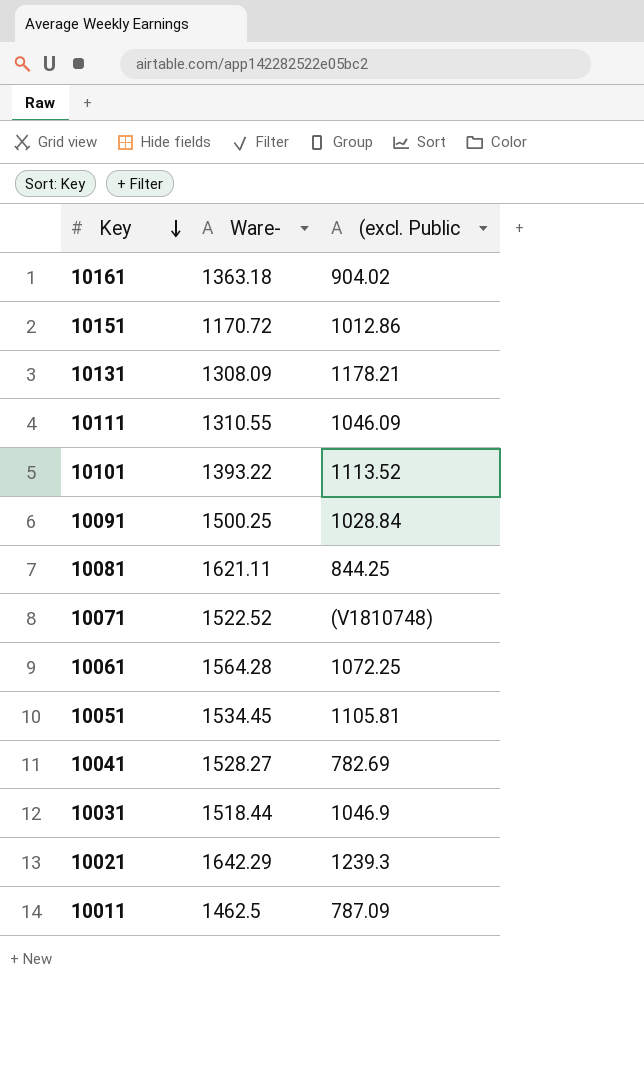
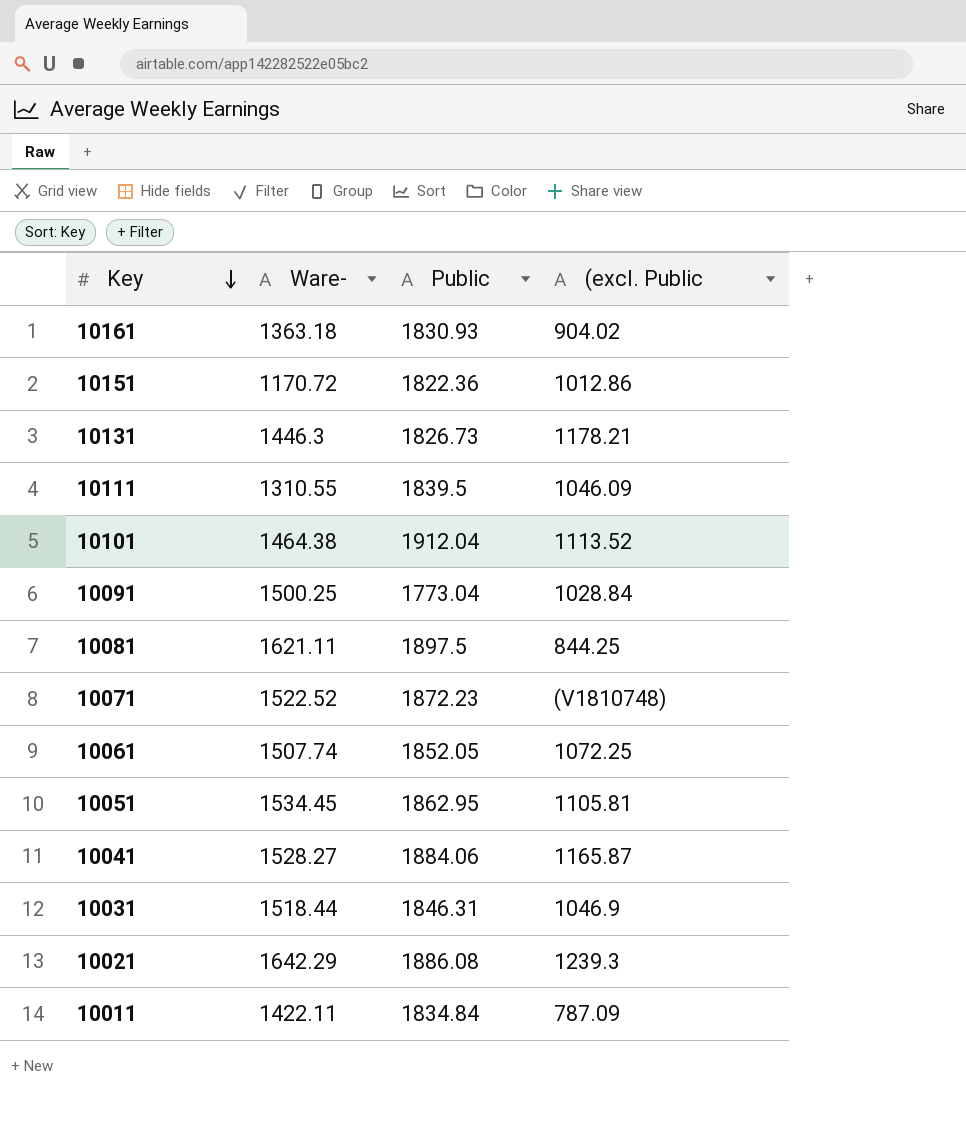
column Public | position: none -> 3
10131 | Ware-: 1308.09 -> 1446.3
10101 | Ware-: 1393.22 -> 1464.38
10061 | Ware-: 1564.28 -> 1507.74
10041 | (excl. Public: 782.69 -> 1165.87
10011 | Ware-: 1462.5 -> 1422.11

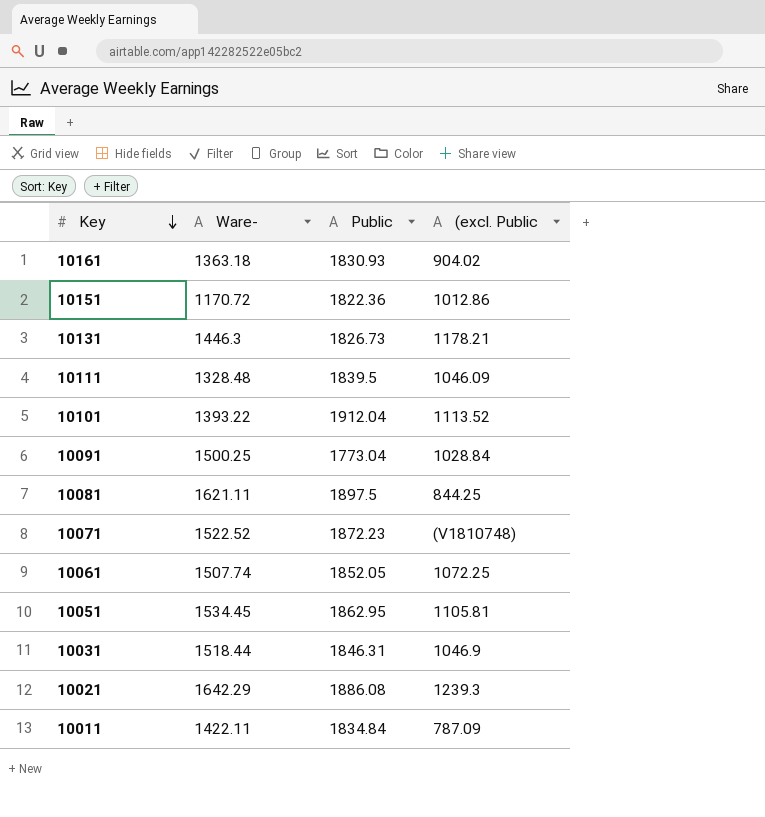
row 10041: 1528.27 | 1884.06 | 1165.87 -> none
10111 | Ware-: 1310.55 -> 1328.48
10101 | Ware-: 1464.38 -> 1393.22

